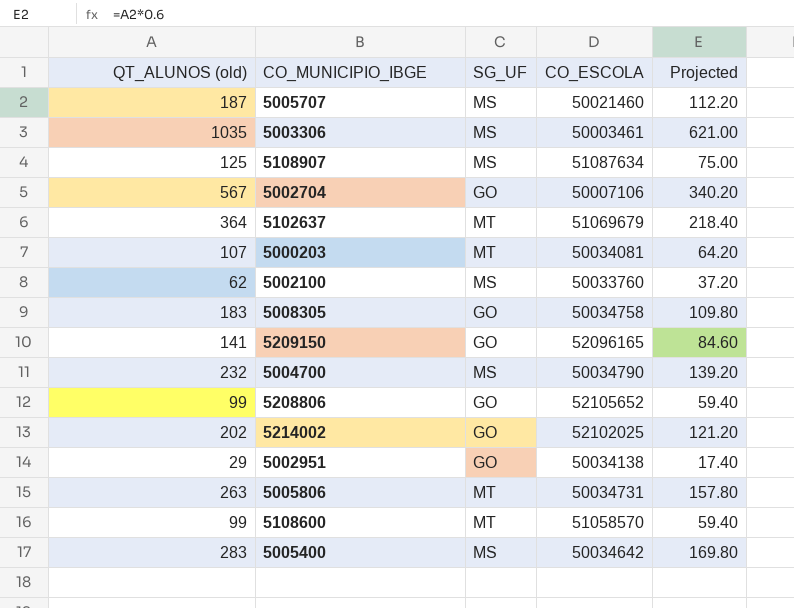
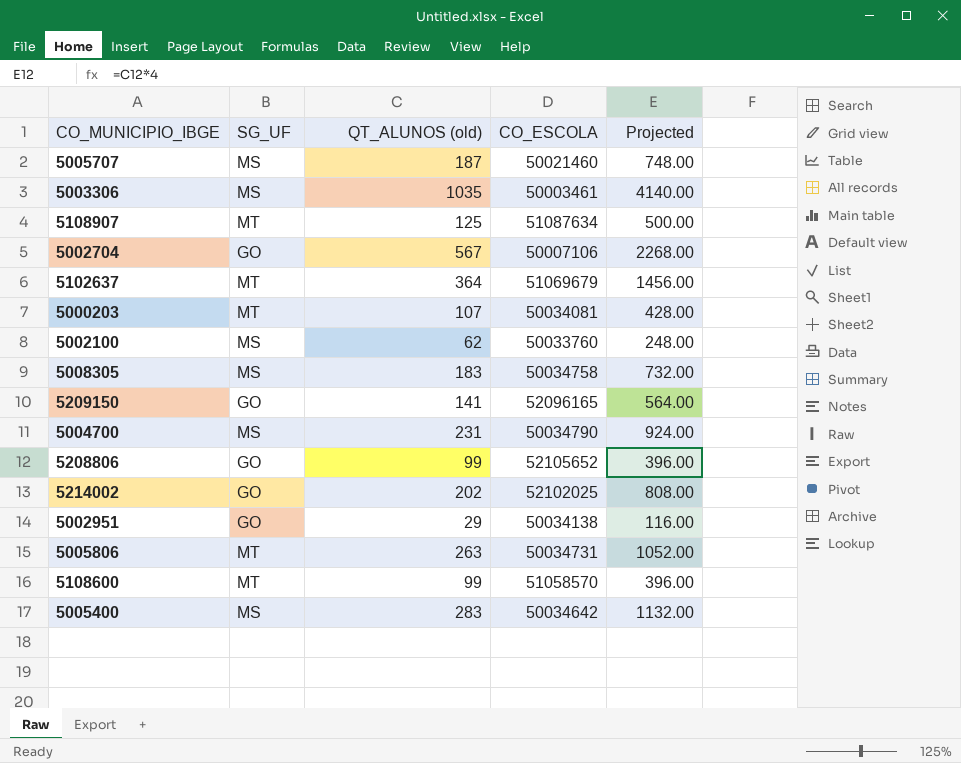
column QT_ALUNOS (old) | position: 1 -> 3
column Projected | formula: [QT_ALUNOS (old)] * 0.6 -> [QT_ALUNOS (old)] * 4
5108907 | SG_UF: MS -> MT
5008305 | SG_UF: GO -> MS
5004700 | QT_ALUNOS (old): 232 -> 231

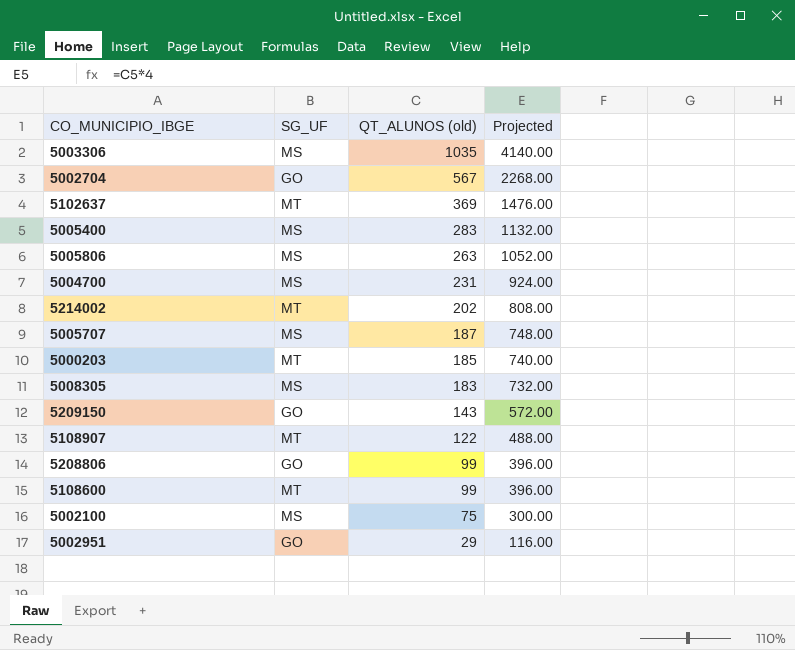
row order: none -> QT_ALUNOS (old) descending
column CO_ESCOLA | position: 4 -> none
5102637 | QT_ALUNOS (old): 364 -> 369
5102637 | Projected: 1456.00 -> 1476.00
5005806 | SG_UF: MT -> MS
5214002 | SG_UF: GO -> MT
5000203 | QT_ALUNOS (old): 107 -> 185
5000203 | Projected: 428.00 -> 740.00
5209150 | QT_ALUNOS (old): 141 -> 143
5209150 | Projected: 564.00 -> 572.00
5108907 | QT_ALUNOS (old): 125 -> 122
5108907 | Projected: 500.00 -> 488.00
5002100 | QT_ALUNOS (old): 62 -> 75
5002100 | Projected: 248.00 -> 300.00

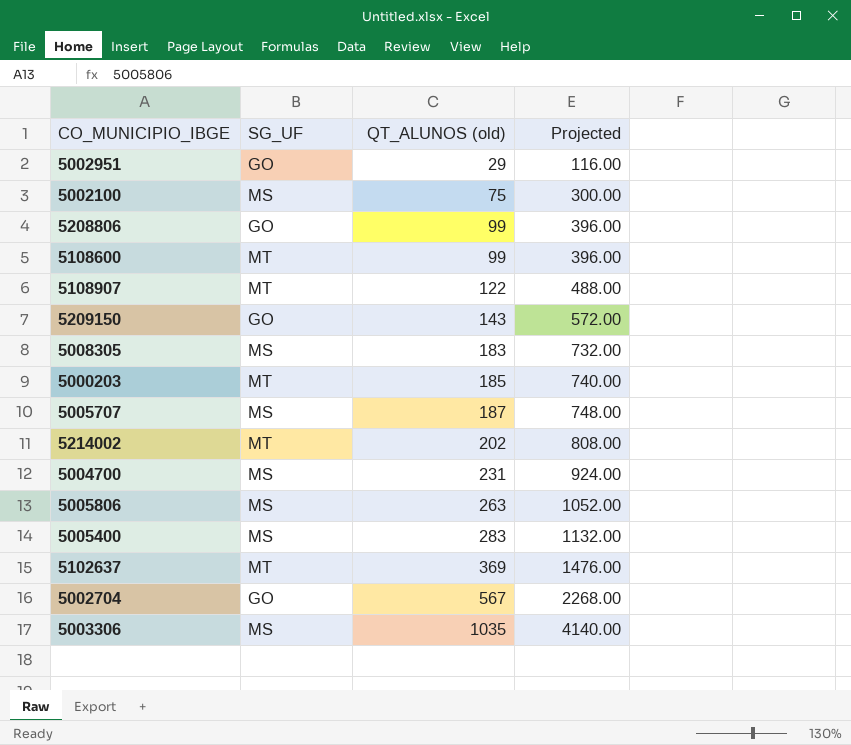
row order: QT_ALUNOS (old) descending -> QT_ALUNOS (old) ascending

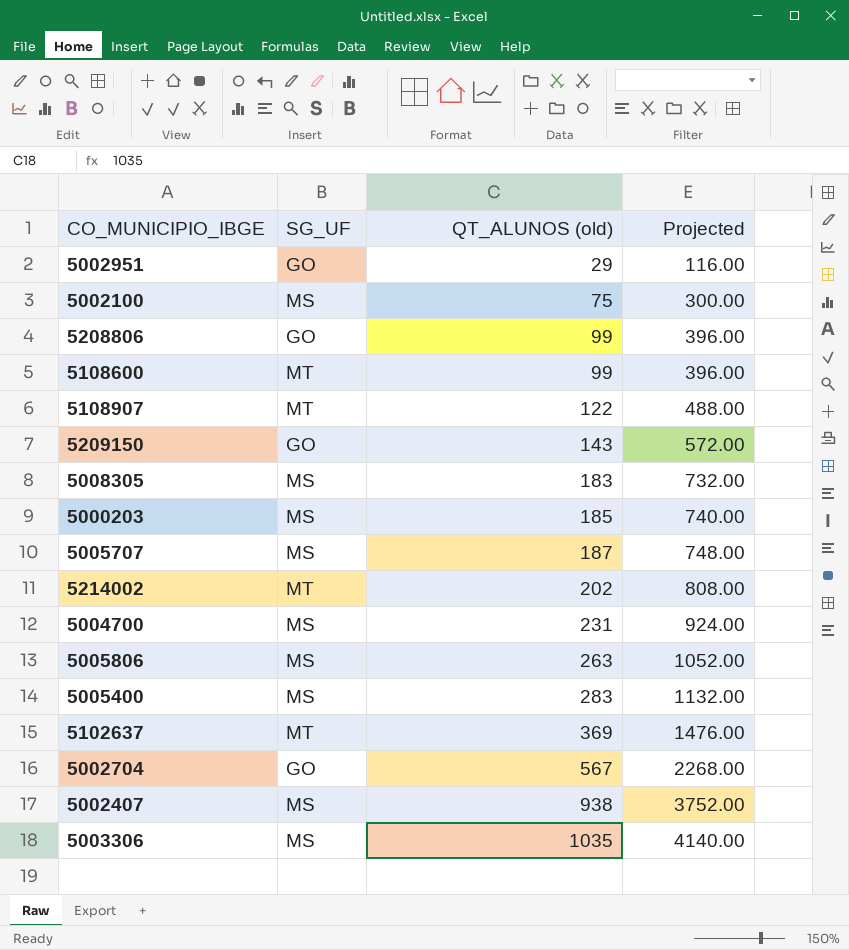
5000203 | SG_UF: MT -> MS
row 5002407: none -> MS | 938 | 3752.00

